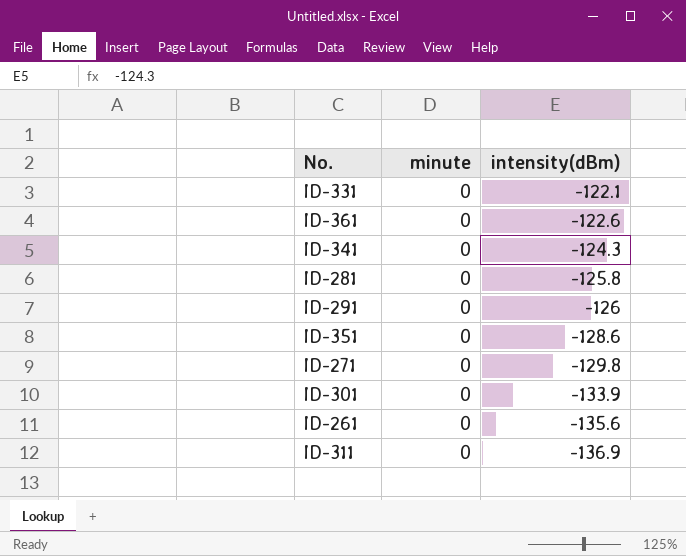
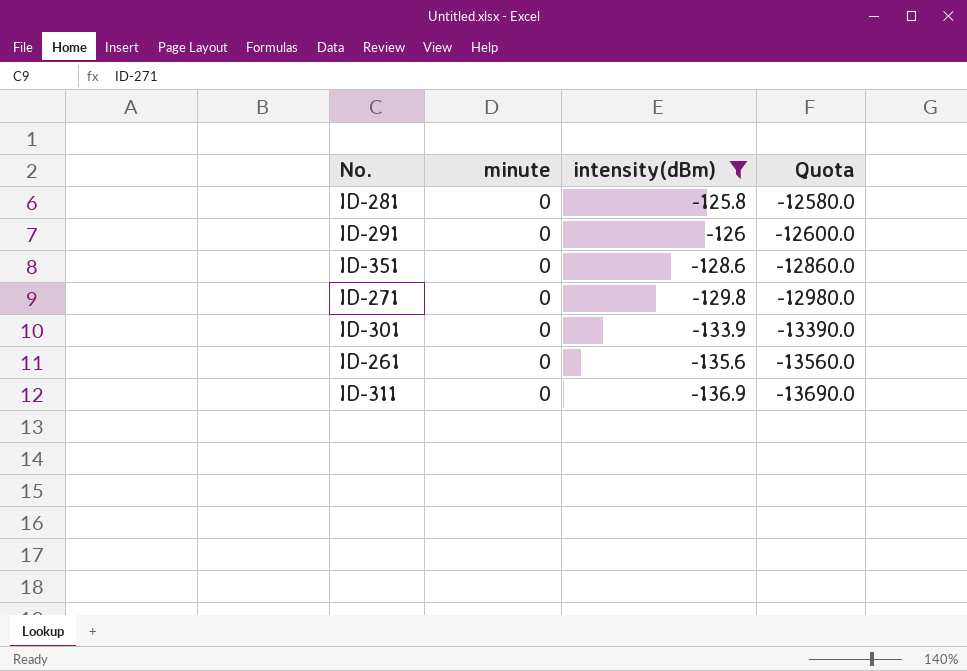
filter: none -> intensity(dBm) <= -125.8
column Quota | formula: none -> [intensity(dBm)] * 100

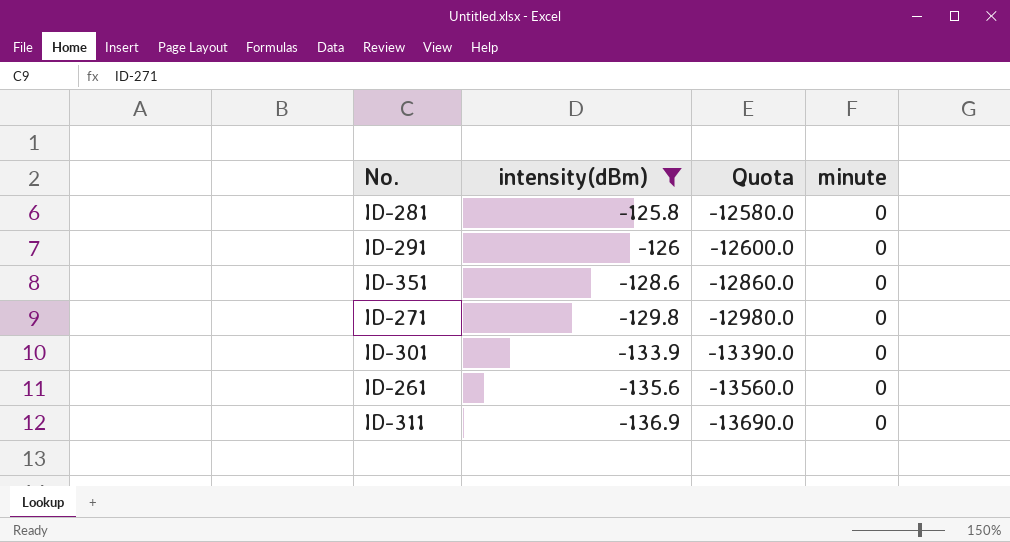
column minute | position: 2 -> 4

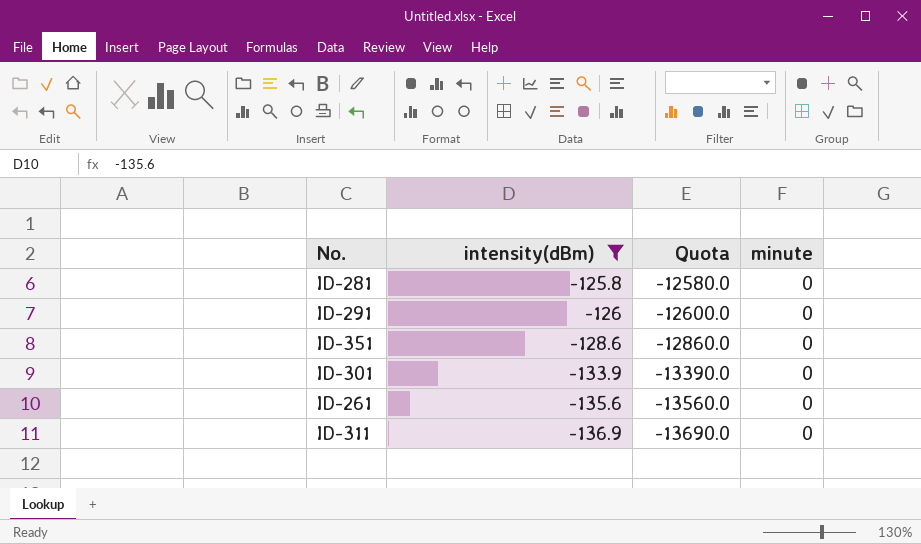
row ID-271: -129.8 | -12980.0 | 0 -> none

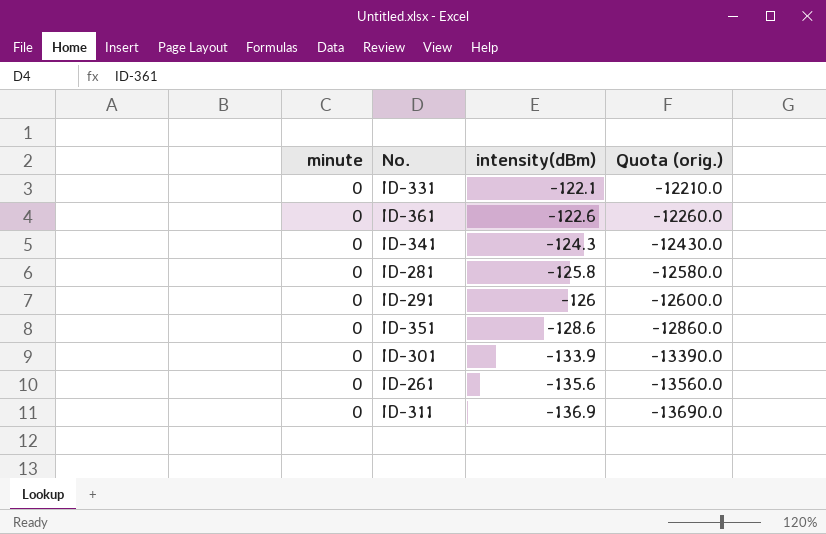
filter: intensity(dBm) <= -125.8 -> none
column minute | position: 4 -> 1
column name: Quota -> Quota (orig.)

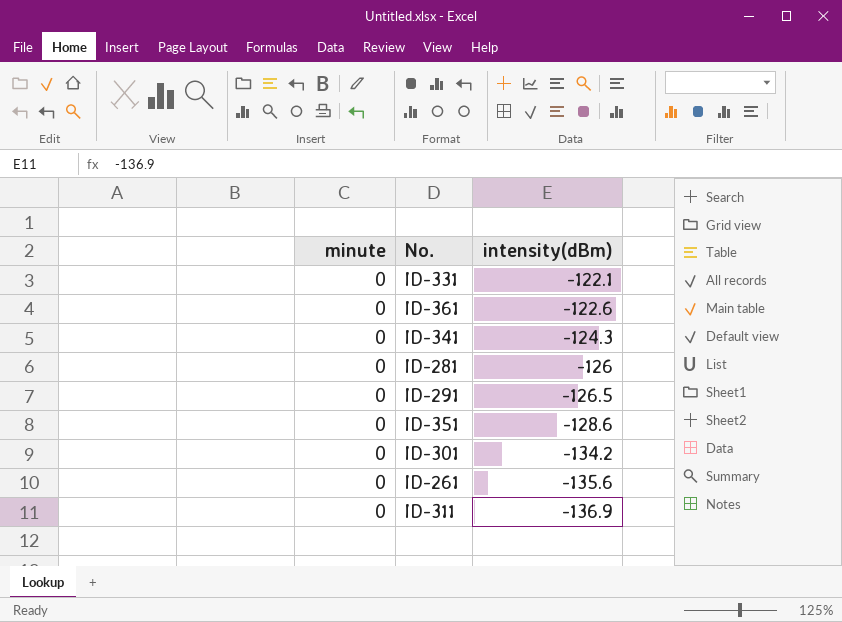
column Quota (orig.) | formula: [intensity(dBm)] * 100 -> none
ID-281 | intensity(dBm): -125.8 -> -126
ID-291 | intensity(dBm): -126 -> -126.5
ID-301 | intensity(dBm): -133.9 -> -134.2

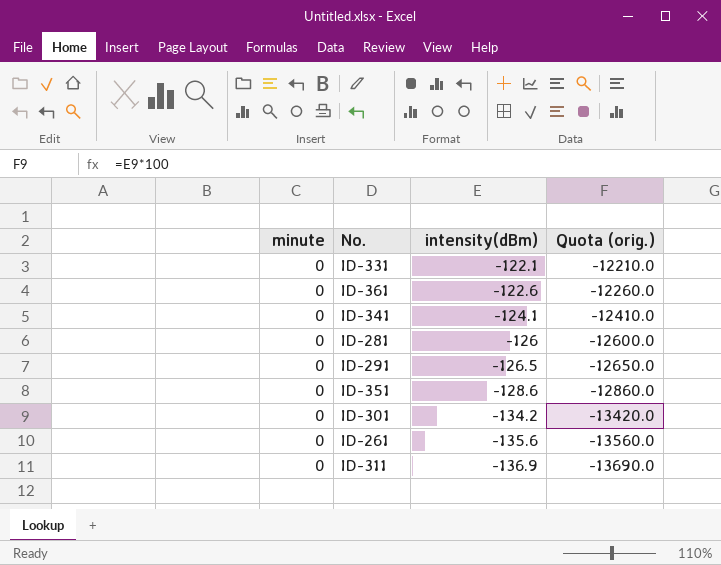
column Quota (orig.) | formula: none -> [intensity(dBm)] * 100
ID-341 | intensity(dBm): -124.3 -> -124.1

